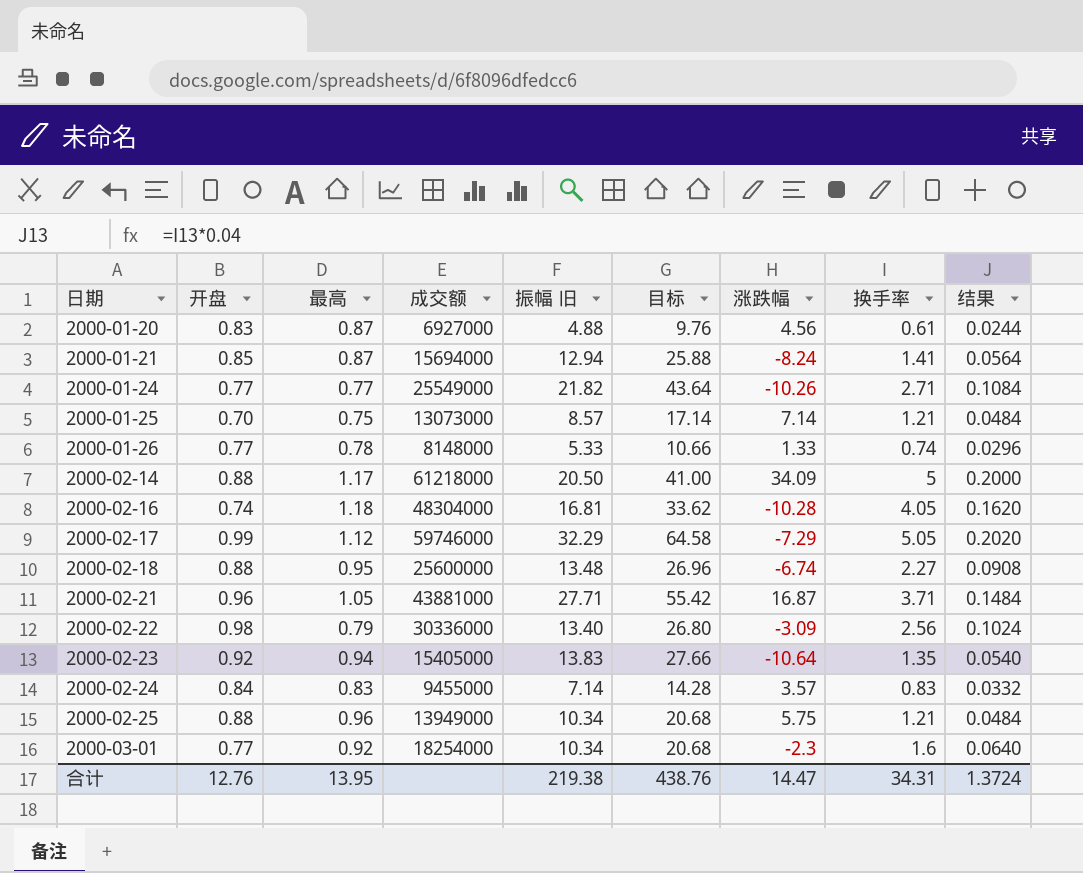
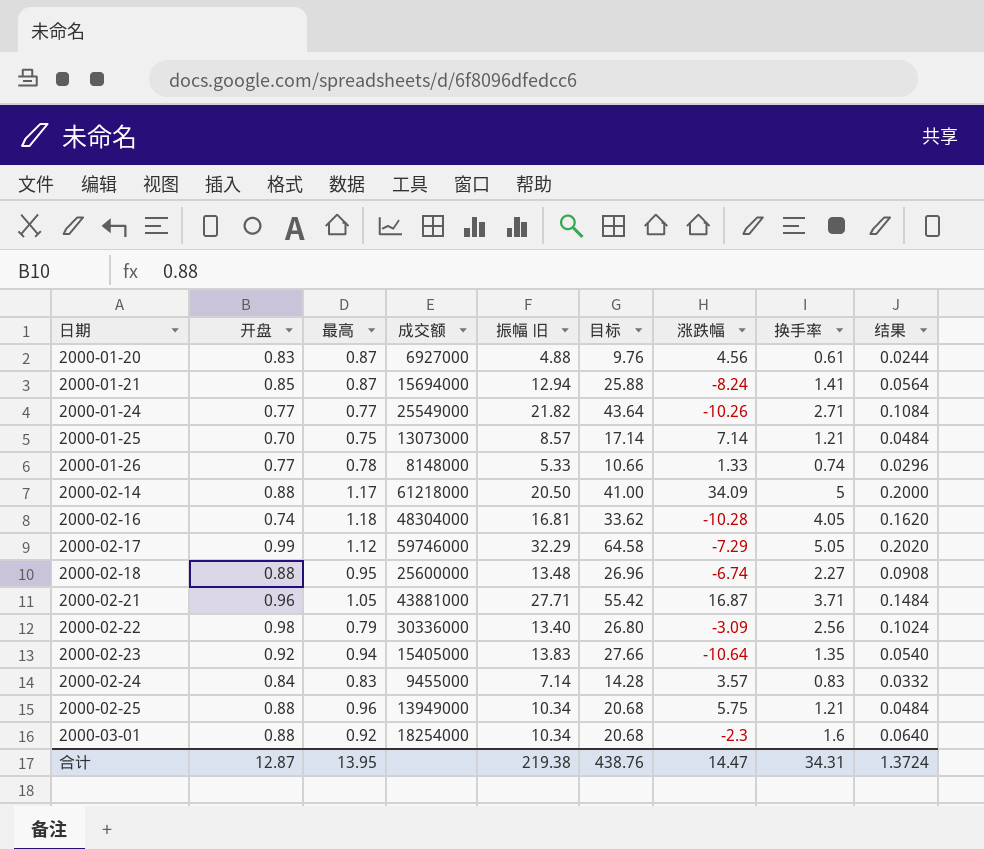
2000-03-01 | 开盘: 0.77 -> 0.88
合计 | 开盘: 12.76 -> 12.87

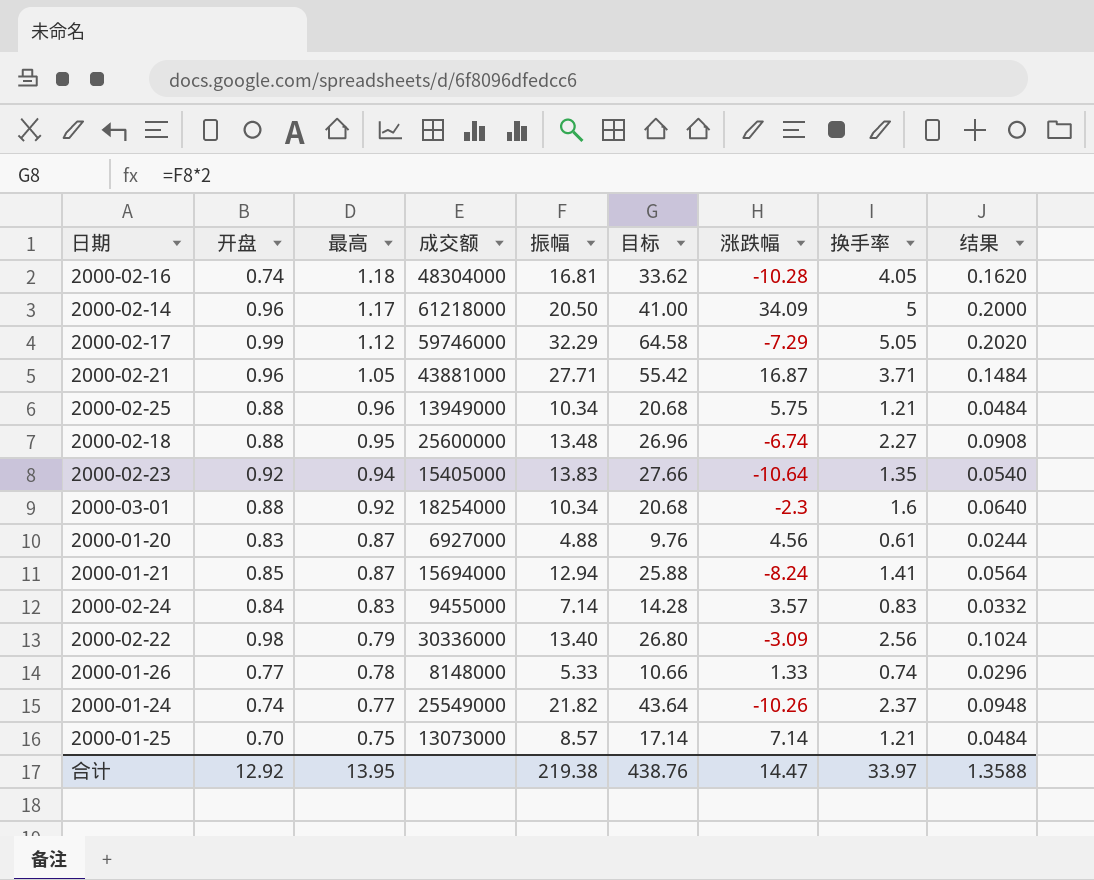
row order: 日期 ascending -> 最高 descending
column name: 振幅 旧 -> 振幅
2000-02-14 | 开盘: 0.88 -> 0.96
2000-01-24 | 开盘: 0.77 -> 0.74
2000-01-24 | 换手率: 2.71 -> 2.37
2000-01-24 | 结果: 0.1084 -> 0.0948
合计 | 开盘: 12.87 -> 12.92
合计 | 换手率: 34.31 -> 33.97
合计 | 结果: 1.3724 -> 1.3588

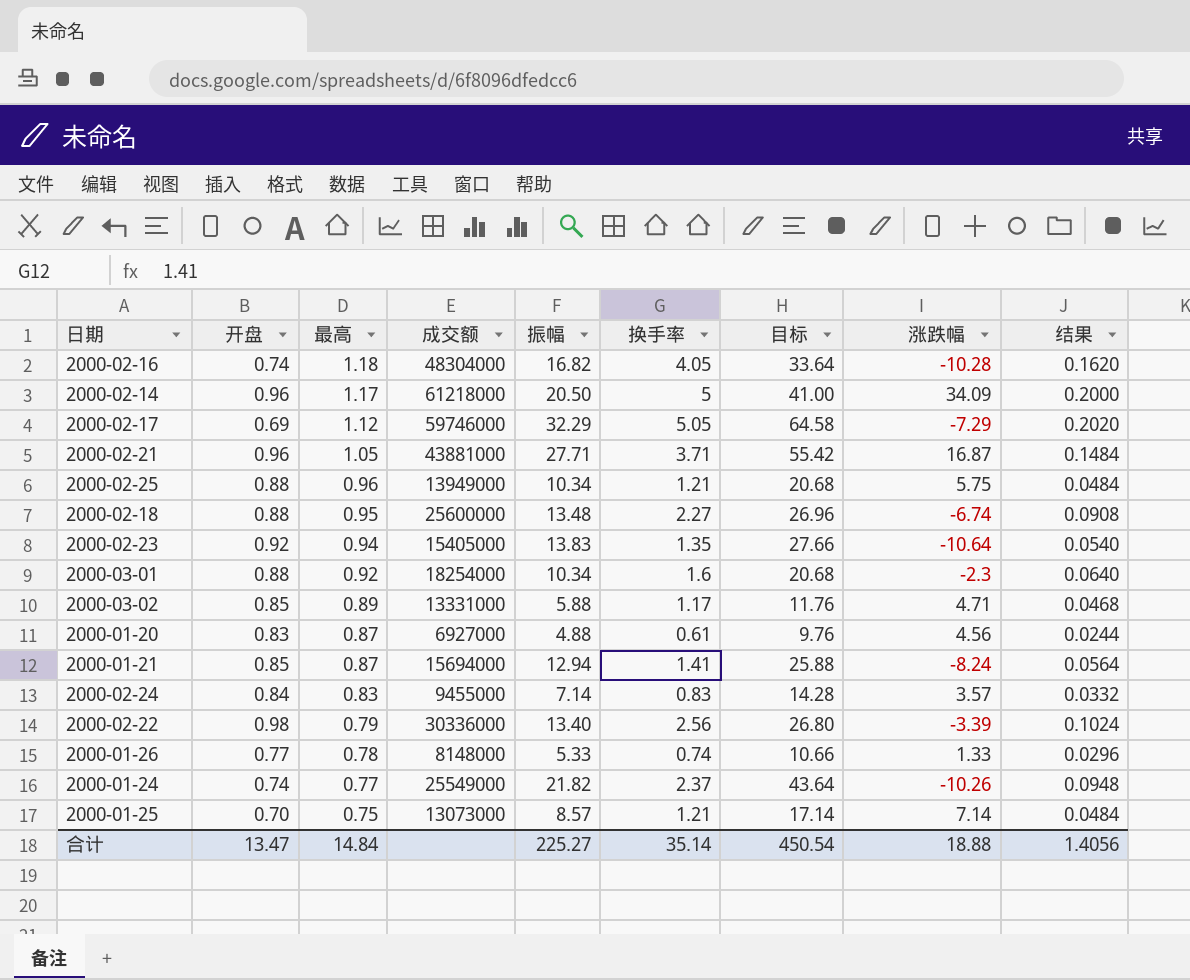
column 换手率 | position: 8 -> 6
2000-02-16 | 振幅: 16.81 -> 16.82
2000-02-16 | 目标: 33.62 -> 33.64
2000-02-17 | 开盘: 0.99 -> 0.69
row 2000-03-02: none -> 0.85 | 0.89 | 13331000 | 5.88 | 1.17 | 11.76 | 4.71 | 0.0468
2000-02-22 | 涨跌幅: -3.09 -> -3.39
合计 | 开盘: 12.92 -> 13.47
合计 | 最高: 13.95 -> 14.84
合计 | 振幅: 219.38 -> 225.27
合计 | 换手率: 33.97 -> 35.14
合计 | 目标: 438.76 -> 450.54
合计 | 涨跌幅: 14.47 -> 18.88
合计 | 结果: 1.3588 -> 1.4056

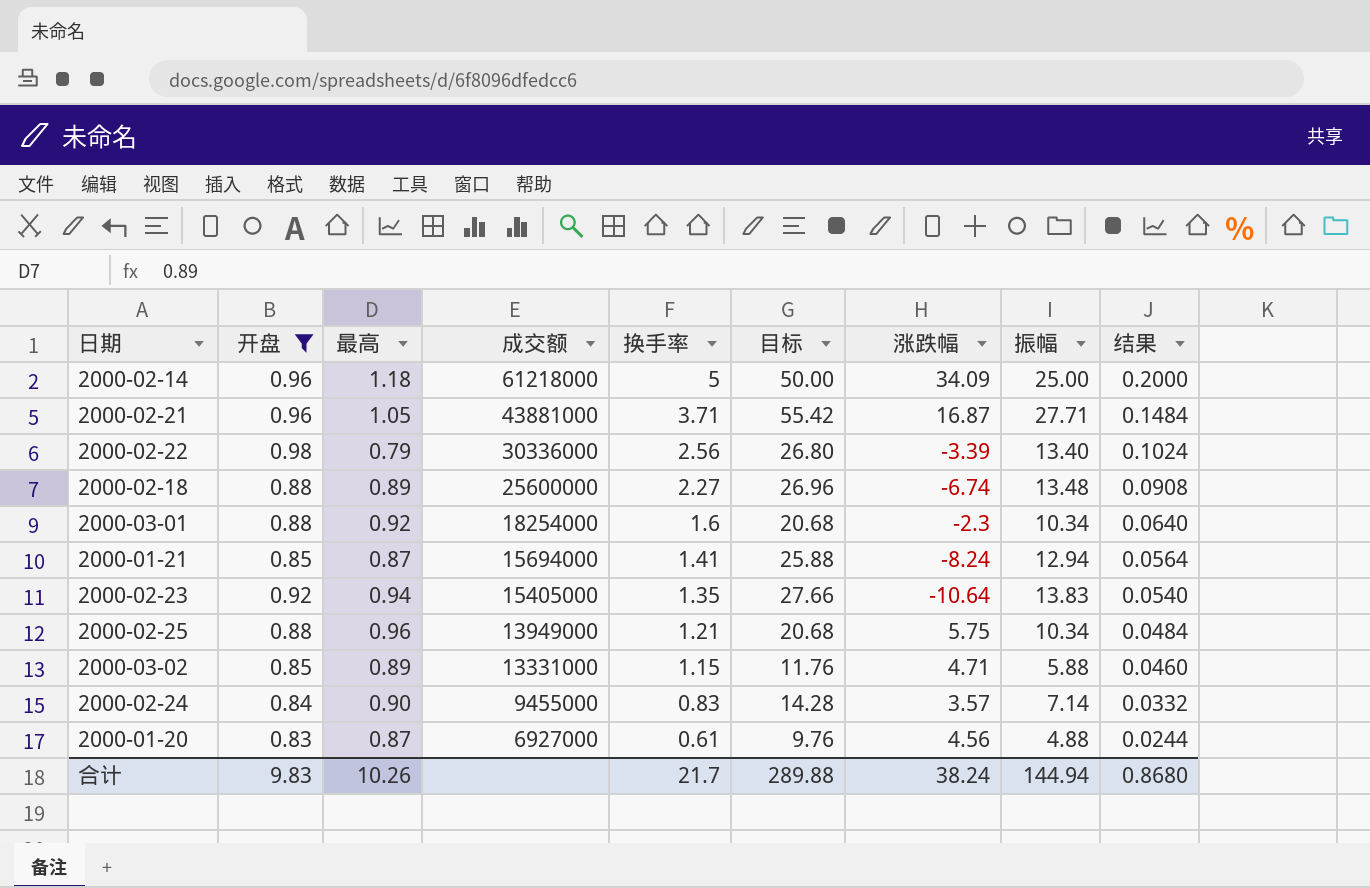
filter: none -> 开盘 >= 0.83
row order: 最高 descending -> 成交额 descending
column 振幅 | position: 5 -> 8
2000-02-14 | 最高: 1.17 -> 1.18
2000-02-14 | 目标: 41.00 -> 50.00
2000-02-14 | 振幅: 20.50 -> 25.00
2000-02-18 | 最高: 0.95 -> 0.89
2000-03-02 | 换手率: 1.17 -> 1.15
2000-03-02 | 结果: 0.0468 -> 0.0460
2000-02-24 | 最高: 0.83 -> 0.90
合计 | 开盘: 13.47 -> 9.83
合计 | 最高: 14.84 -> 10.26
合计 | 换手率: 35.14 -> 21.7
合计 | 目标: 450.54 -> 289.88
合计 | 涨跌幅: 18.88 -> 38.24
合计 | 振幅: 225.27 -> 144.94
合计 | 结果: 1.4056 -> 0.8680

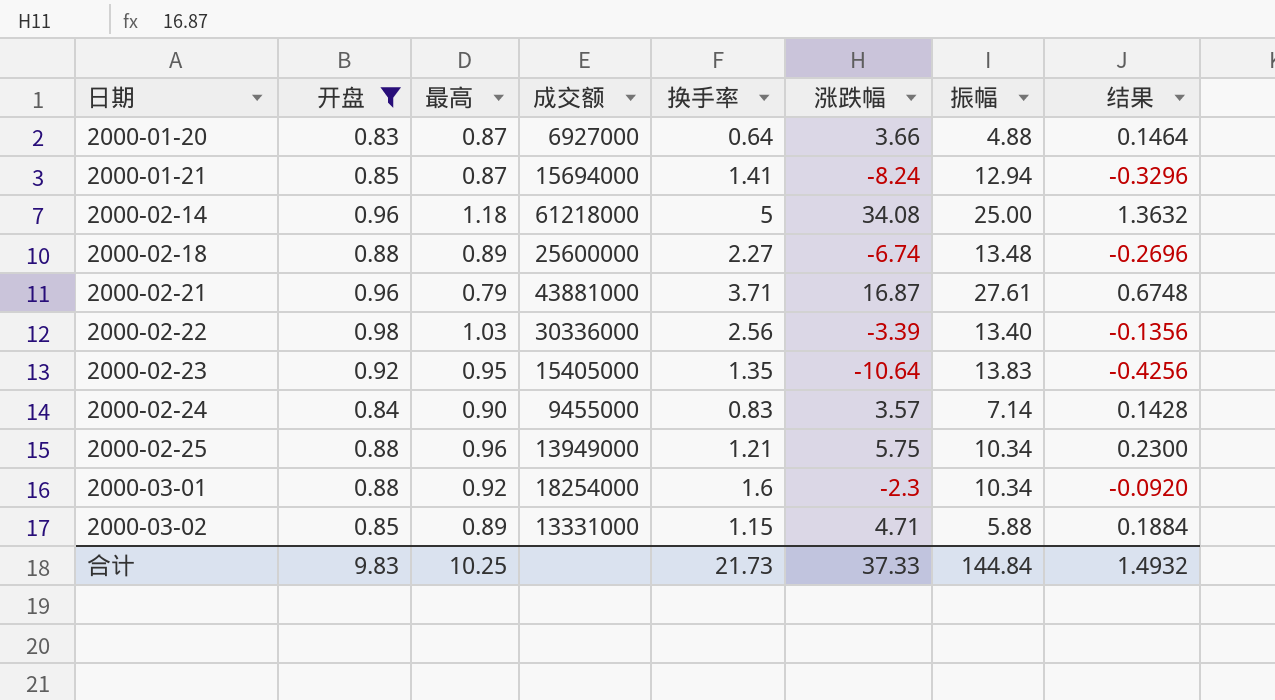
row order: 成交额 descending -> 日期 ascending
column 目标 | formula: [振幅] * 2 -> none
column 结果 | formula: [换手率] * 0.04 -> [涨跌幅] * 0.04
2000-01-20 | 换手率: 0.61 -> 0.64
2000-01-20 | 涨跌幅: 4.56 -> 3.66
2000-02-14 | 涨跌幅: 34.09 -> 34.08
2000-02-21 | 最高: 1.05 -> 0.79
2000-02-21 | 振幅: 27.71 -> 27.61
2000-02-22 | 最高: 0.79 -> 1.03
2000-02-23 | 最高: 0.94 -> 0.95
合计 | 最高: 10.26 -> 10.25
合计 | 换手率: 21.7 -> 21.73
合计 | 涨跌幅: 38.24 -> 37.33
合计 | 振幅: 144.94 -> 144.84
合计 | 结果: 0.8680 -> 1.4932

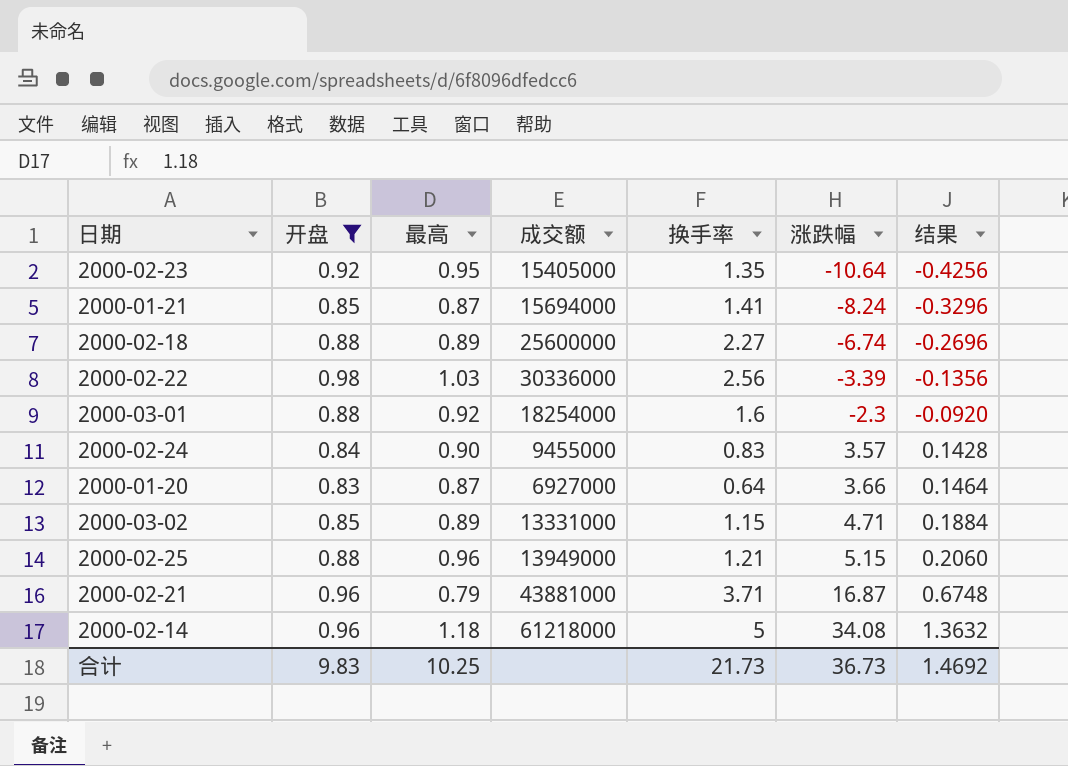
row order: 日期 ascending -> 涨跌幅 ascending
column 振幅 | position: 7 -> none
2000-02-25 | 涨跌幅: 5.75 -> 5.15
2000-02-25 | 结果: 0.2300 -> 0.2060
合计 | 涨跌幅: 37.33 -> 36.73
合计 | 结果: 1.4932 -> 1.4692

